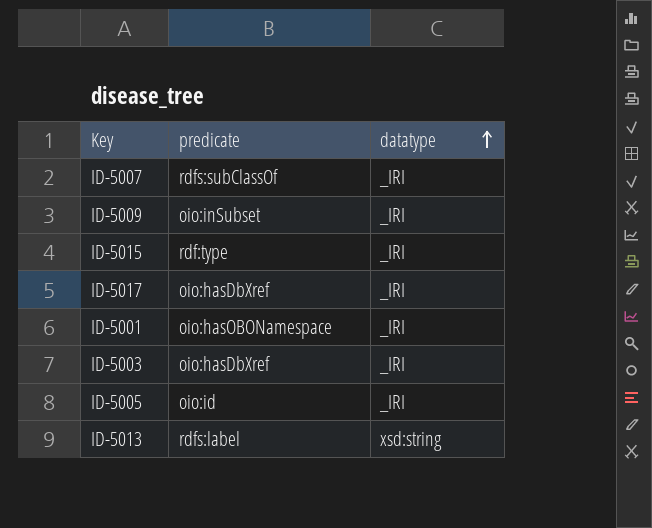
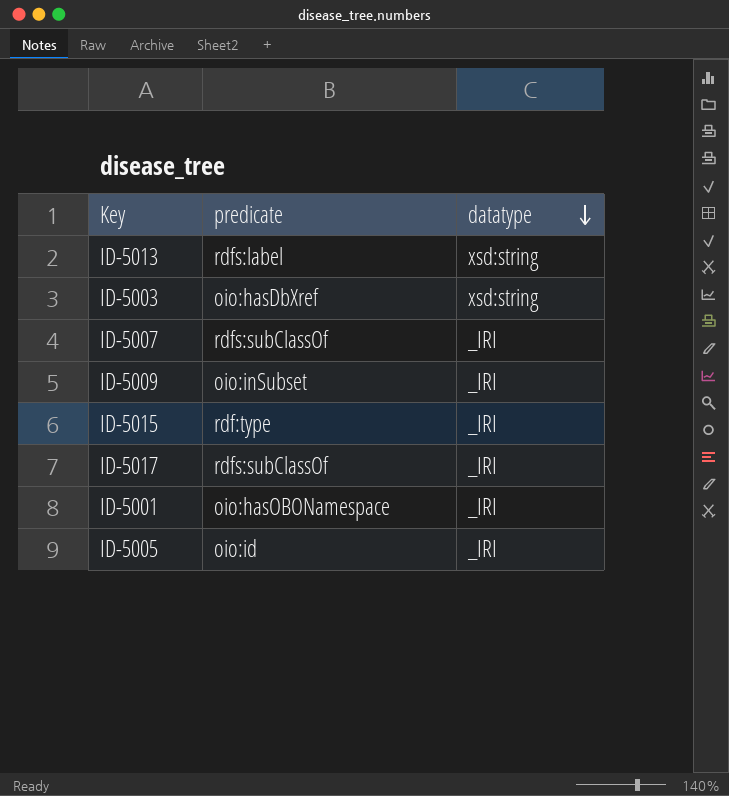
row order: datatype ascending -> datatype descending
ID-5003 | datatype: _IRI -> xsd:string
ID-5017 | predicate: oio:hasDbXref -> rdfs:subClassOf

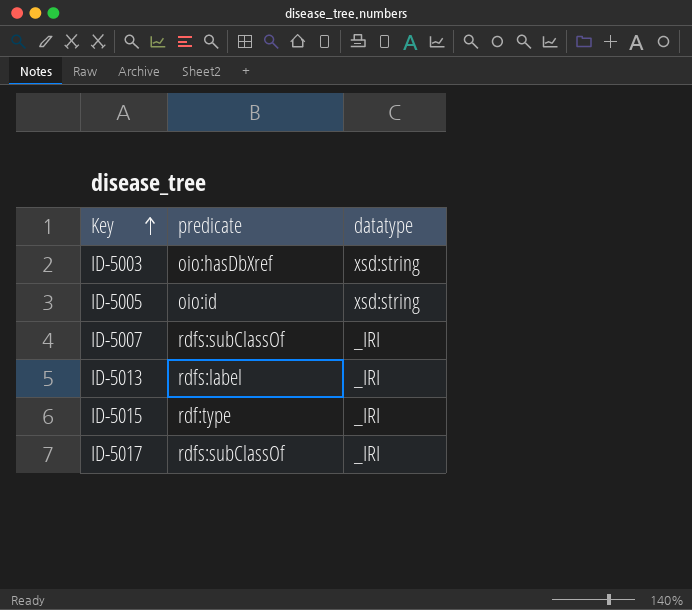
row order: datatype descending -> Key ascending
row ID-5009: oio:inSubset | _IRI -> none
row ID-5001: oio:hasOBONamespace | _IRI -> none
ID-5005 | datatype: _IRI -> xsd:string
ID-5013 | datatype: xsd:string -> _IRI

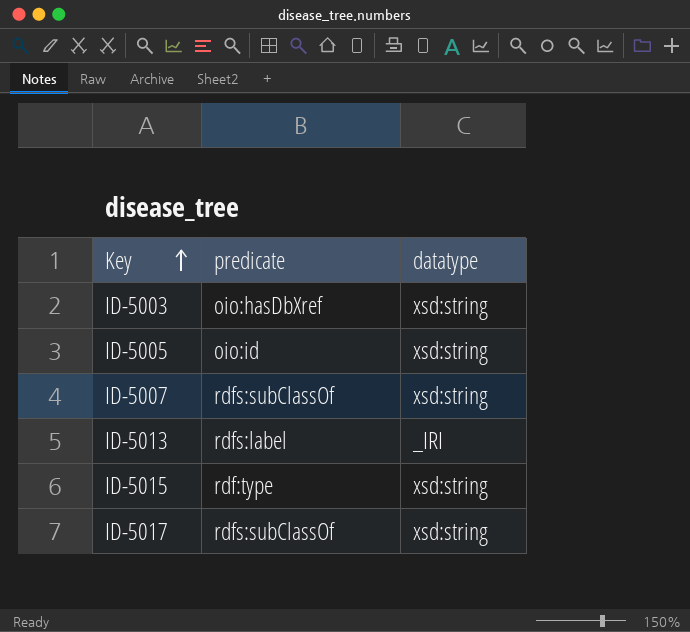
ID-5007 | datatype: _IRI -> xsd:string
ID-5015 | datatype: _IRI -> xsd:string
ID-5017 | datatype: _IRI -> xsd:string

